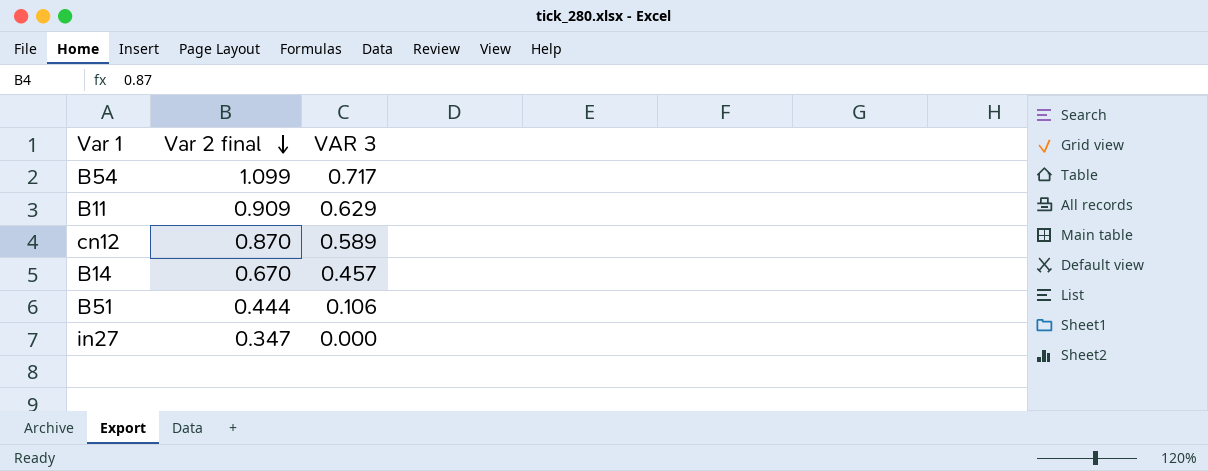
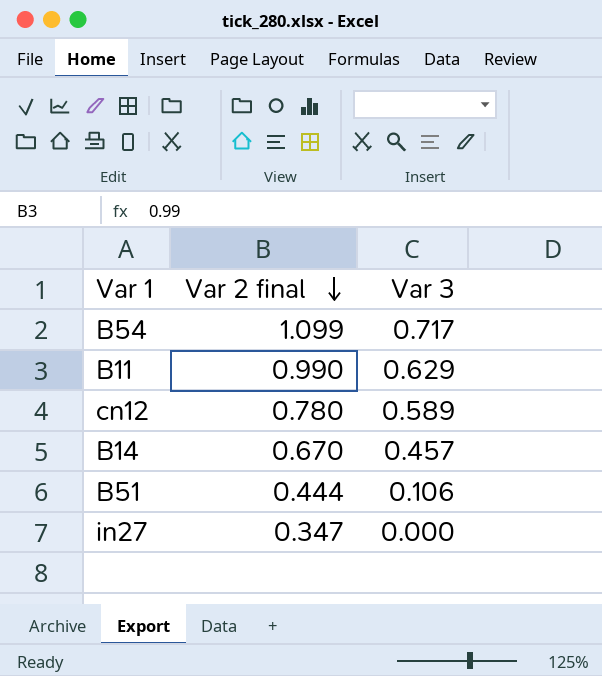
column name: VAR 3 -> Var 3
B11 | Var 2 final: 0.909 -> 0.990
cn12 | Var 2 final: 0.870 -> 0.780

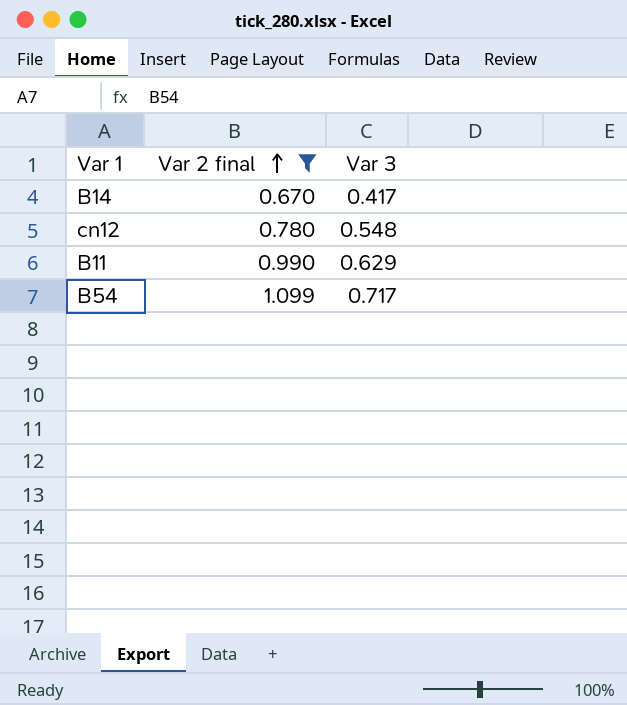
filter: none -> Var 2 final >= 0.670
row order: Var 2 final descending -> Var 2 final ascending
B14 | Var 3: 0.457 -> 0.417
cn12 | Var 3: 0.589 -> 0.548

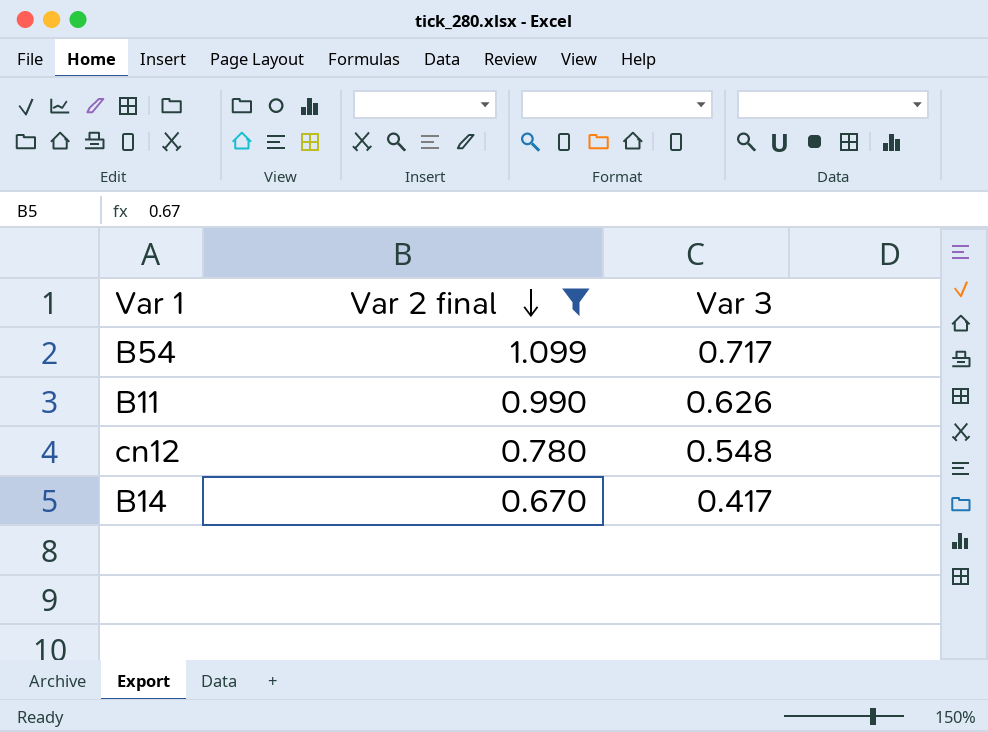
row order: Var 2 final ascending -> Var 2 final descending
B11 | Var 3: 0.629 -> 0.626

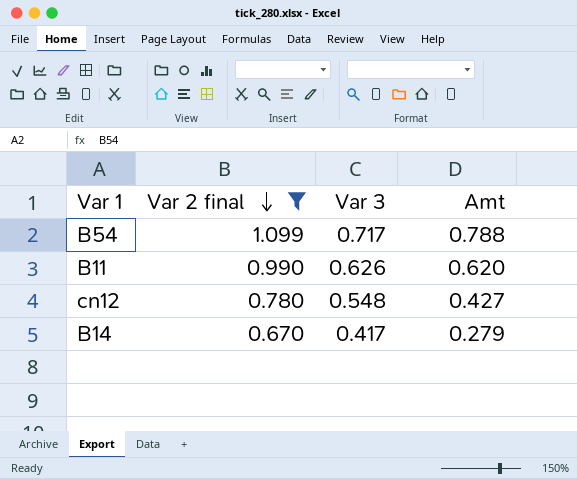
column Amt | formula: none -> [Var 2 final] * [Var 3]

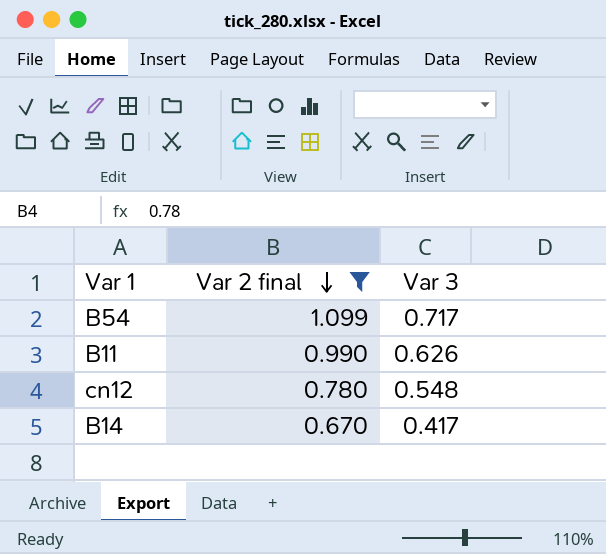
column Amt | formula: [Var 2 final] * [Var 3] -> none

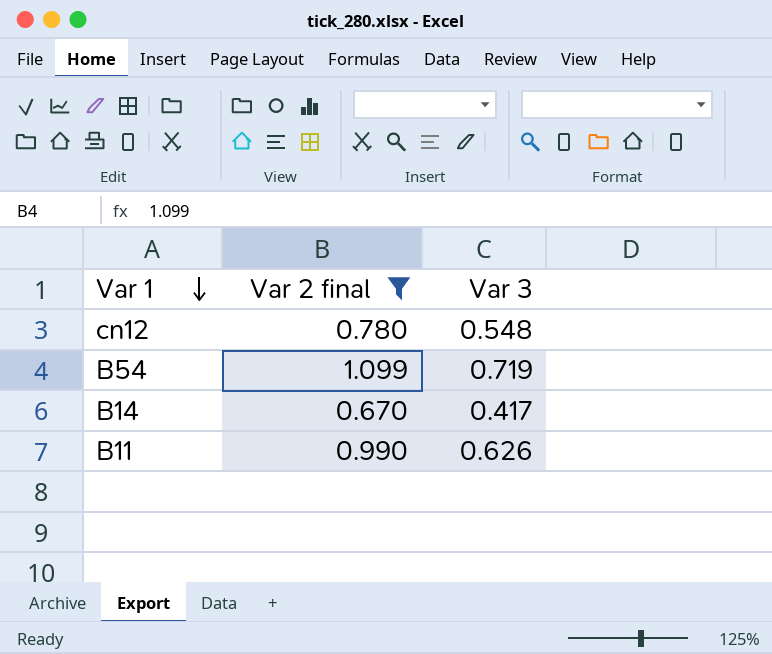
row order: Var 2 final descending -> Var 1 descending
B54 | Var 3: 0.717 -> 0.719

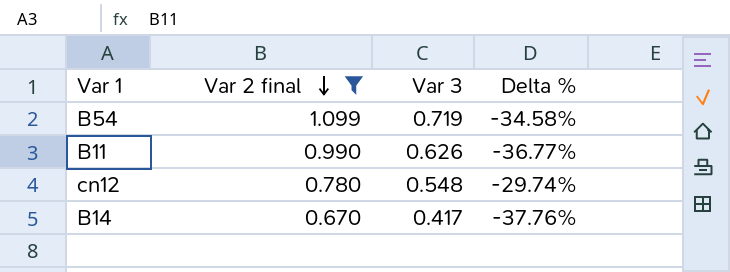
row order: Var 1 descending -> Var 2 final descending
column Delta % | formula: none -> ([Var 3] - [Var 2 final]) / [Var 2 final]

